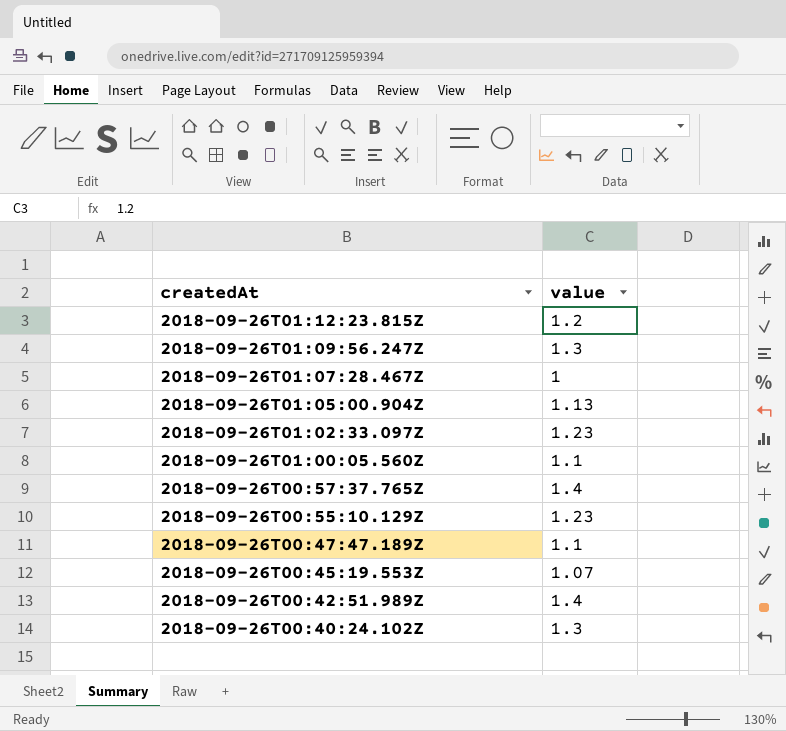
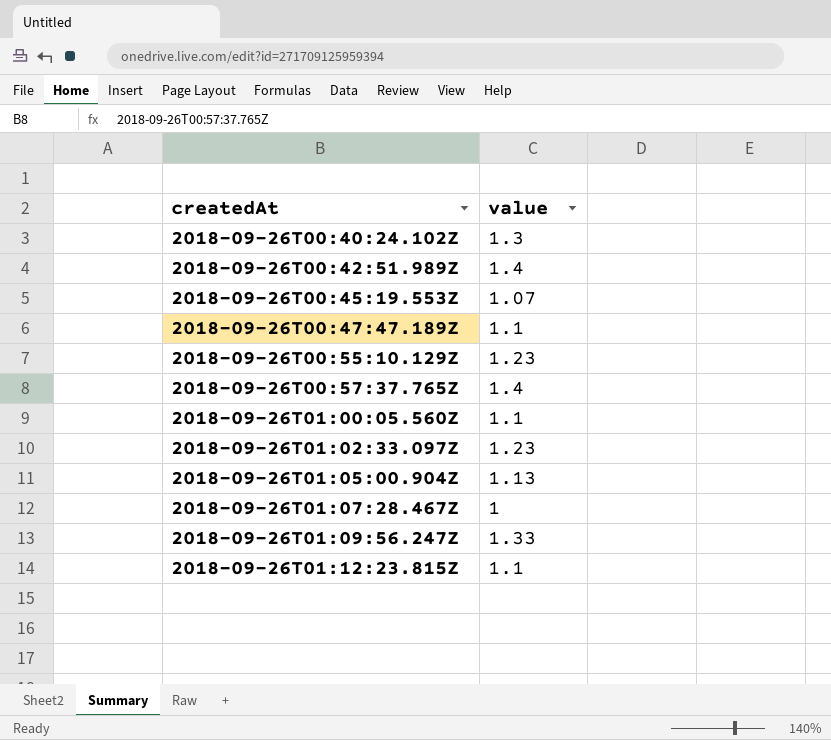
row order: createdAt descending -> createdAt ascending
2018-09-26T01:09:56.247Z | value: 1.3 -> 1.33
2018-09-26T01:12:23.815Z | value: 1.2 -> 1.1

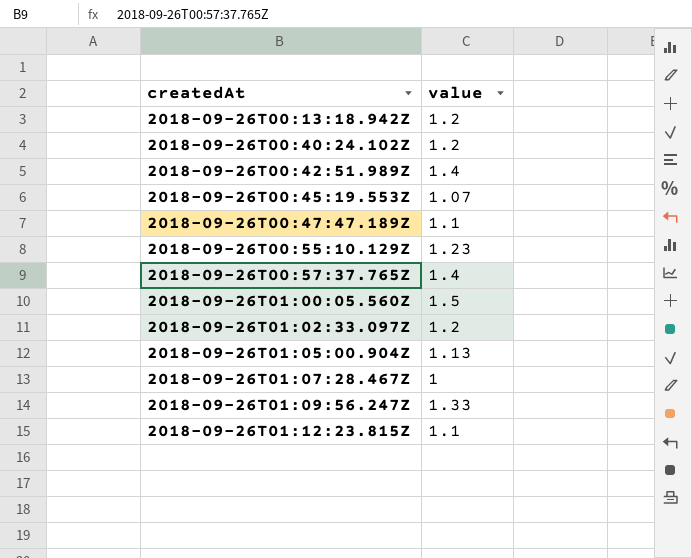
row 2018-09-26T00:13:18.942Z: none -> 1.2
2018-09-26T00:40:24.102Z | value: 1.3 -> 1.2
2018-09-26T01:00:05.560Z | value: 1.1 -> 1.5
2018-09-26T01:02:33.097Z | value: 1.23 -> 1.2

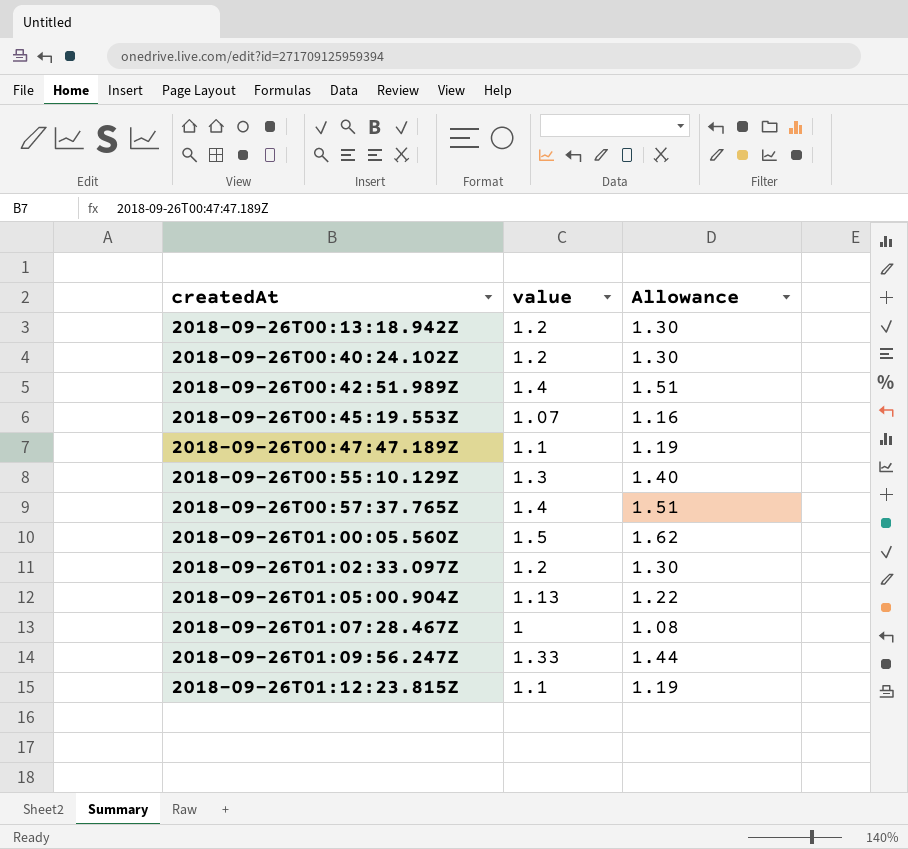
column Allowance | formula: none -> [value] * 1.08
2018-09-26T00:55:10.129Z | value: 1.23 -> 1.3

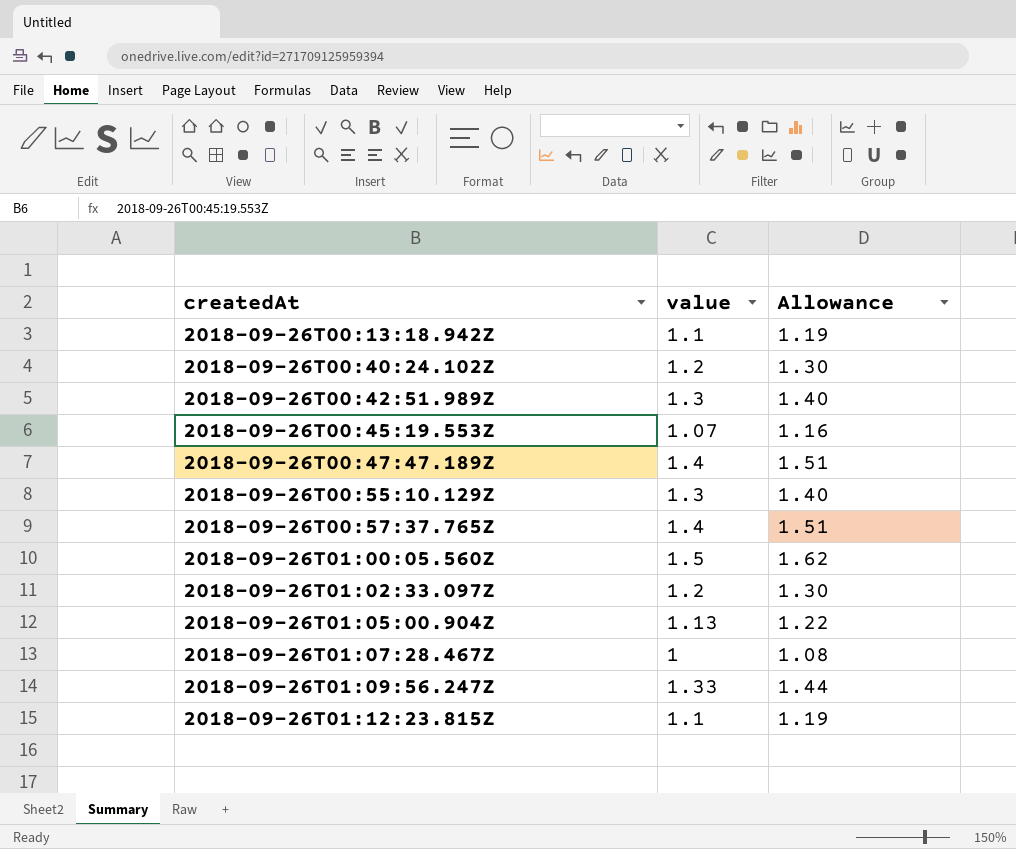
2018-09-26T00:13:18.942Z | value: 1.2 -> 1.1
2018-09-26T00:13:18.942Z | Allowance: 1.30 -> 1.19
2018-09-26T00:42:51.989Z | value: 1.4 -> 1.3
2018-09-26T00:42:51.989Z | Allowance: 1.51 -> 1.40
2018-09-26T00:47:47.189Z | value: 1.1 -> 1.4
2018-09-26T00:47:47.189Z | Allowance: 1.19 -> 1.51

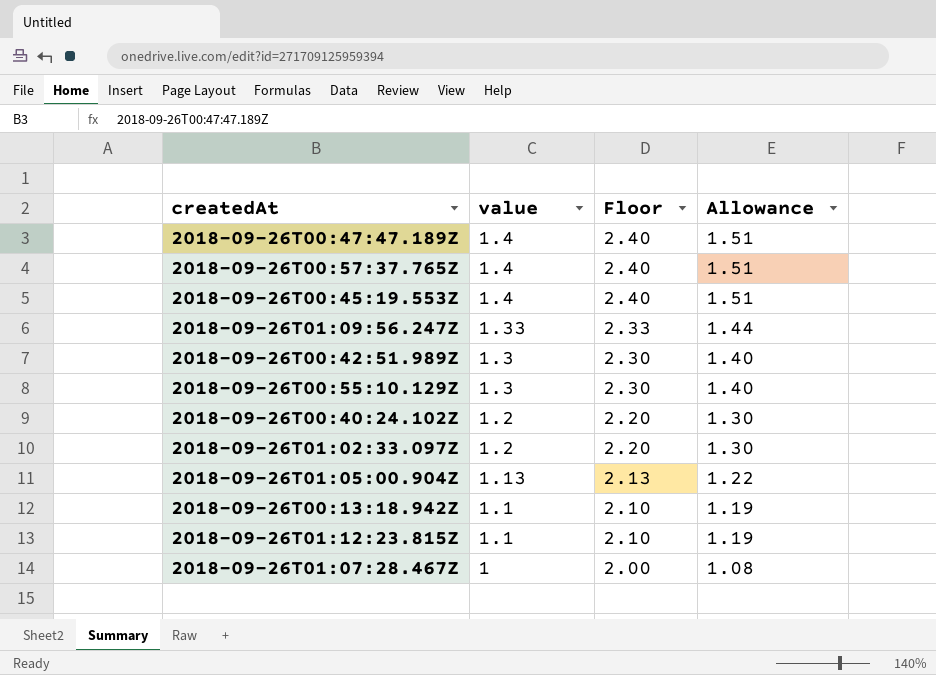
row order: createdAt ascending -> value descending
column Floor | formula: none -> [value] + 1
row 2018-09-26T01:00:05.560Z: 1.5 | 1.62 -> none
2018-09-26T00:45:19.553Z | value: 1.07 -> 1.4
2018-09-26T00:45:19.553Z | Allowance: 1.16 -> 1.51

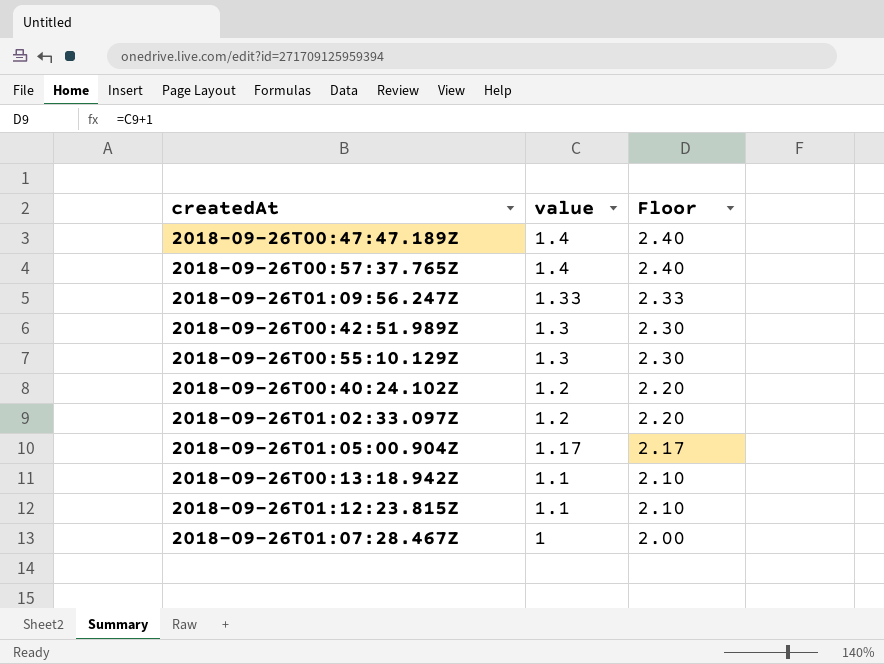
column Allowance | formula: [value] * 1.08 -> none
row 2018-09-26T00:45:19.553Z: 1.4 | 2.40 | 1.51 -> none
2018-09-26T01:05:00.904Z | value: 1.13 -> 1.17
2018-09-26T01:05:00.904Z | Floor: 2.13 -> 2.17

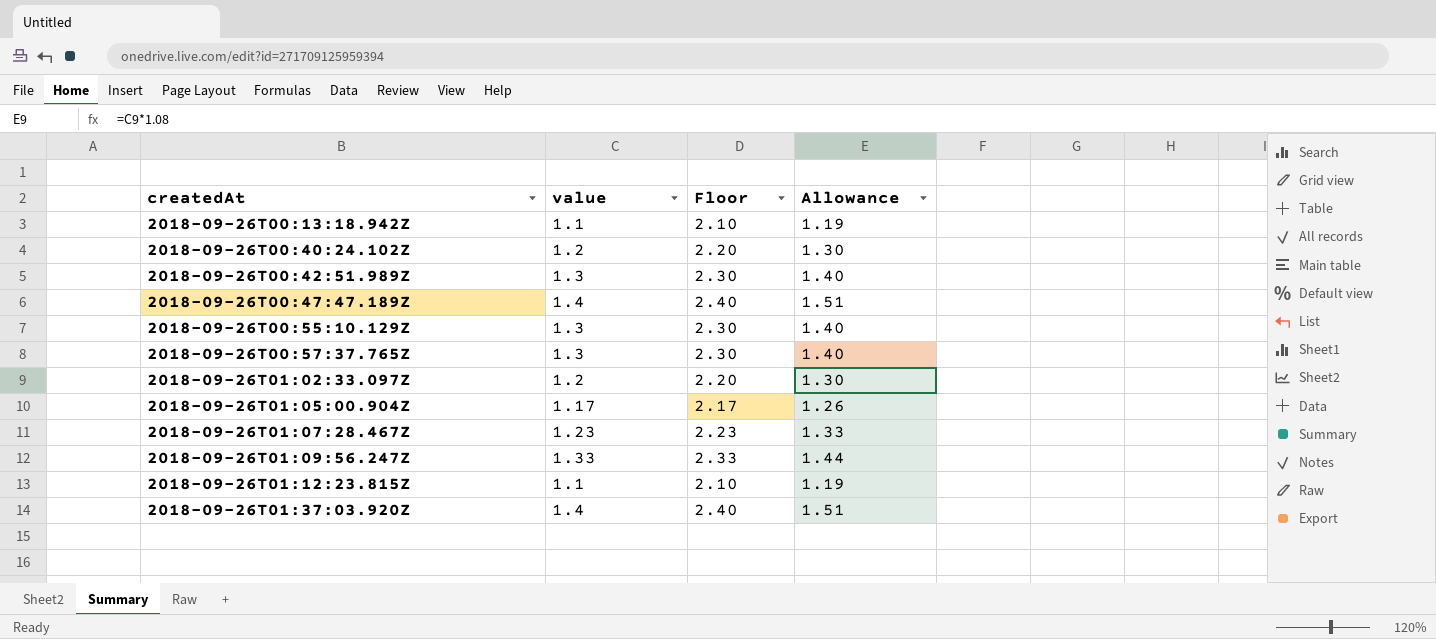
row order: value descending -> createdAt ascending
column Allowance | formula: none -> [value] * 1.08
2018-09-26T00:57:37.765Z | value: 1.4 -> 1.3
2018-09-26T00:57:37.765Z | Floor: 2.40 -> 2.30
2018-09-26T01:07:28.467Z | value: 1 -> 1.23
2018-09-26T01:07:28.467Z | Floor: 2.00 -> 2.23
row 2018-09-26T01:37:03.920Z: none -> 1.4 | 2.40 | 1.51

